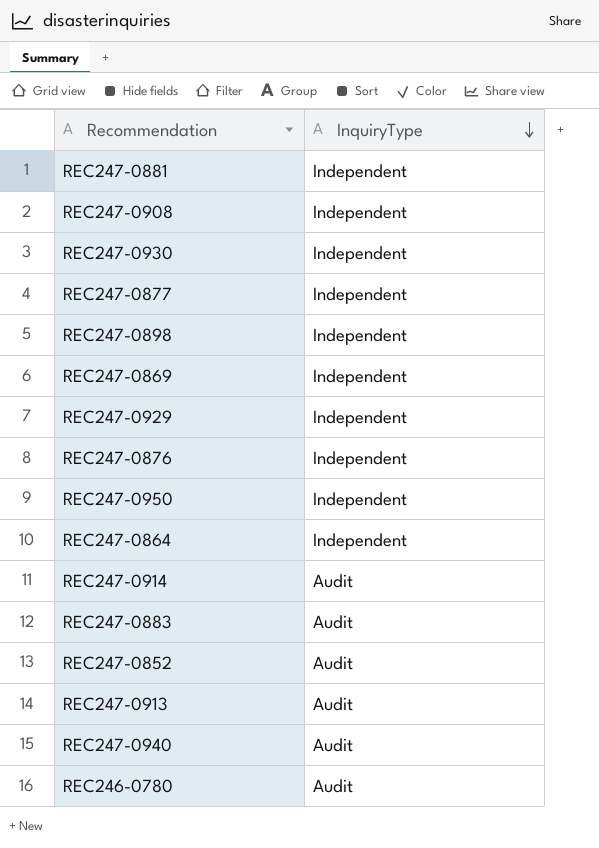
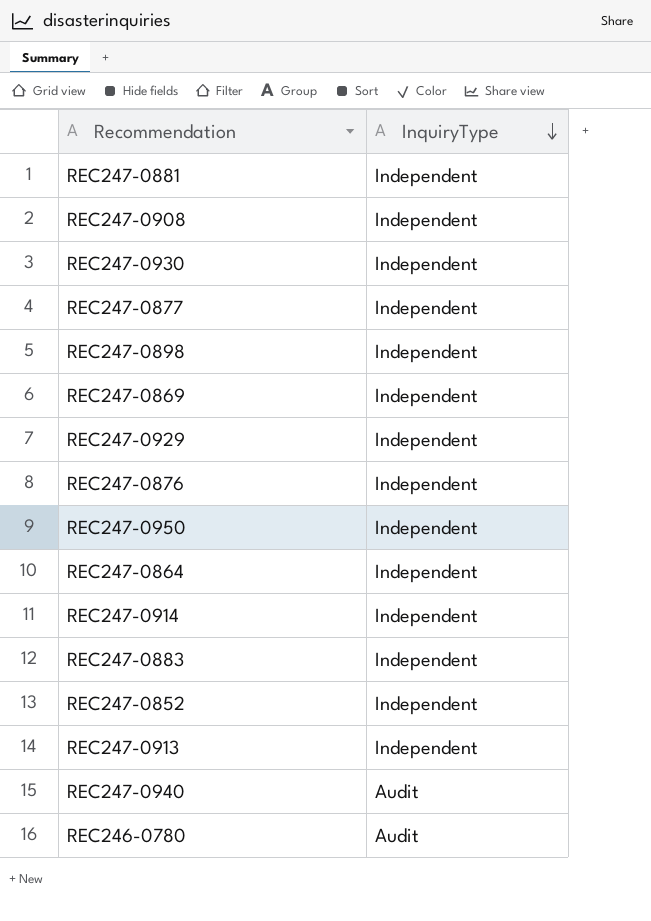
REC247-0914 | InquiryType: Audit -> Independent
REC247-0883 | InquiryType: Audit -> Independent
REC247-0852 | InquiryType: Audit -> Independent
REC247-0913 | InquiryType: Audit -> Independent

